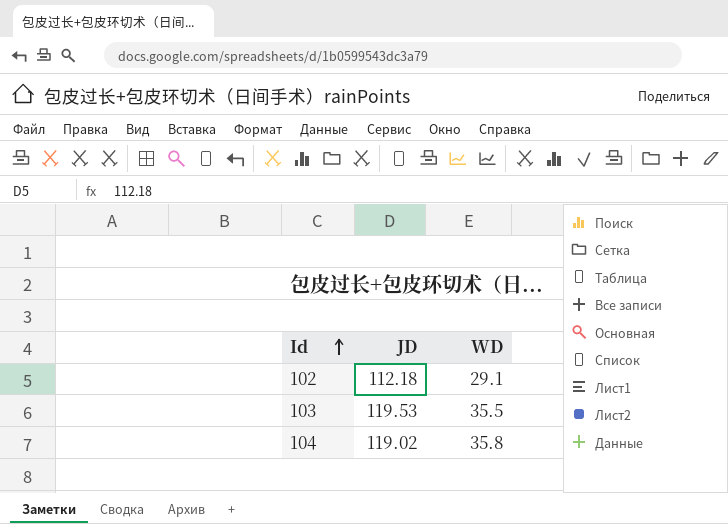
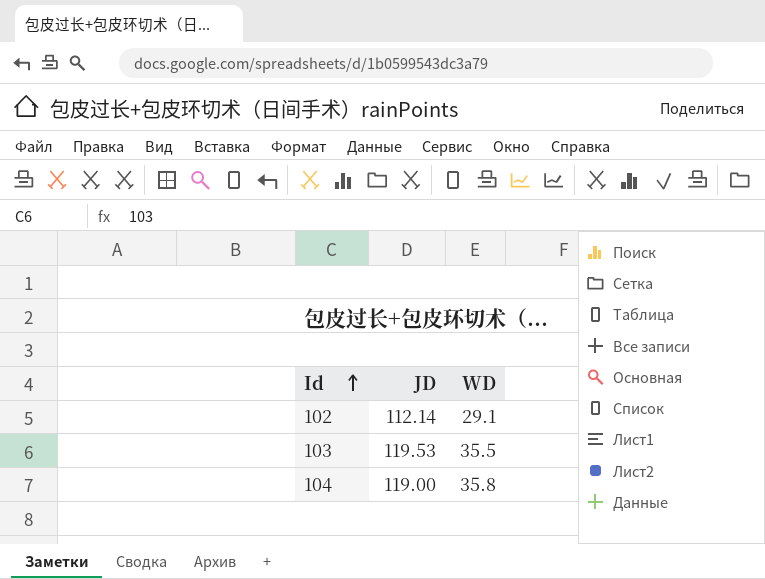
102 | JD: 112.18 -> 112.14
104 | JD: 119.02 -> 119.00

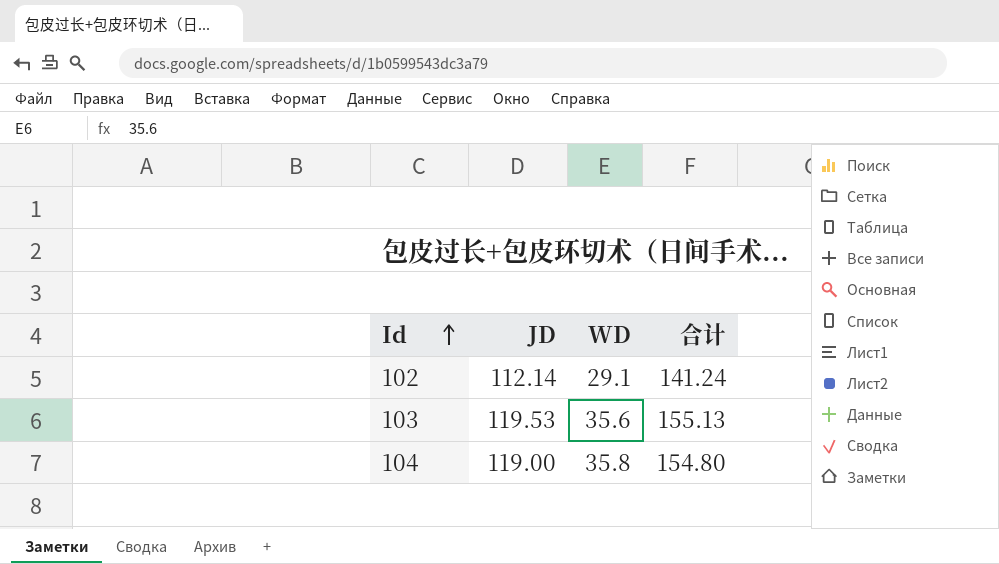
column 合计 | formula: none -> [JD] + [WD]
103 | WD: 35.5 -> 35.6

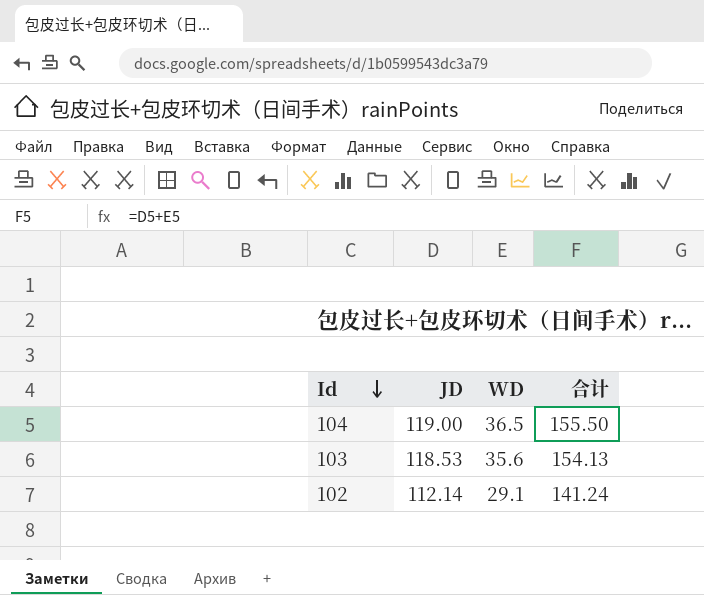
row order: Id ascending -> Id descending
104 | WD: 35.8 -> 36.5
104 | 合计: 154.80 -> 155.50
103 | JD: 119.53 -> 118.53
103 | 合计: 155.13 -> 154.13

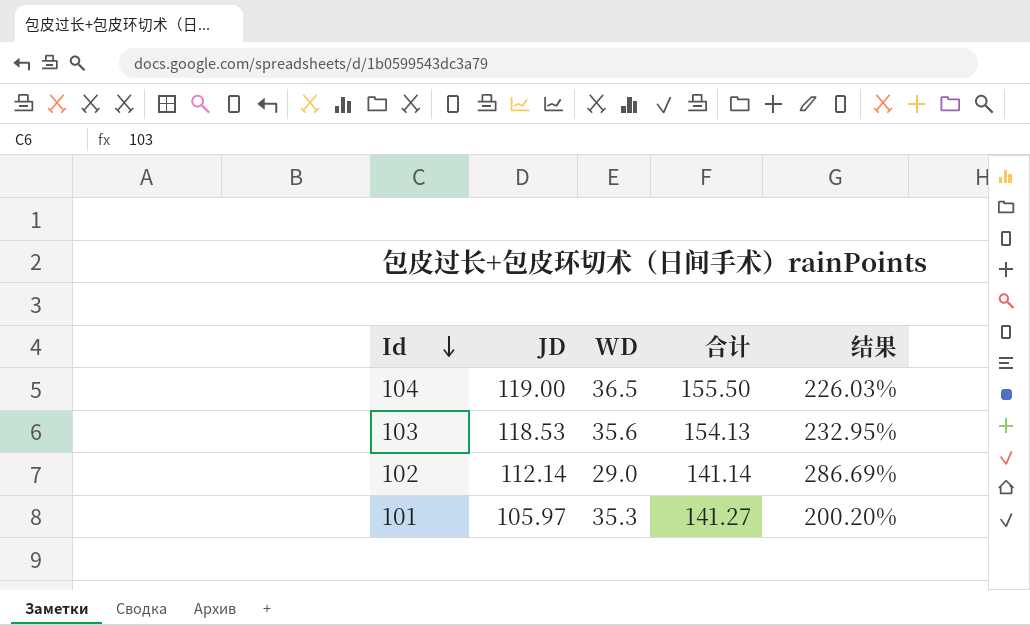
column 结果 | formula: none -> ([JD] - [WD]) / [WD]
102 | WD: 29.1 -> 29.0
102 | 合计: 141.24 -> 141.14
row 101: none -> 105.97 | 35.3 | 141.27 | 200.20%

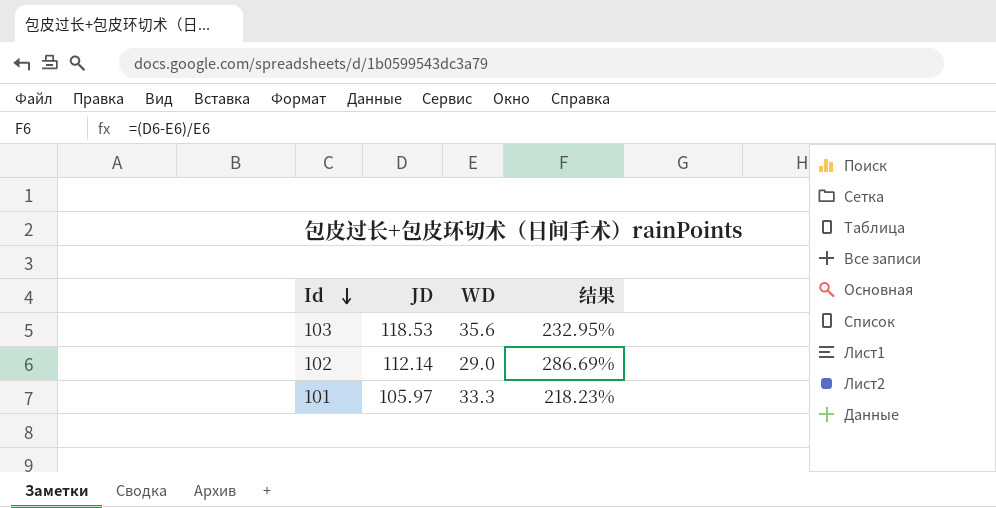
column 合计 | formula: [JD] + [WD] -> none
row 104: 119.00 | 36.5 | 155.50 | 226.03% -> none
101 | WD: 35.3 -> 33.3
101 | 结果: 200.20% -> 218.23%

